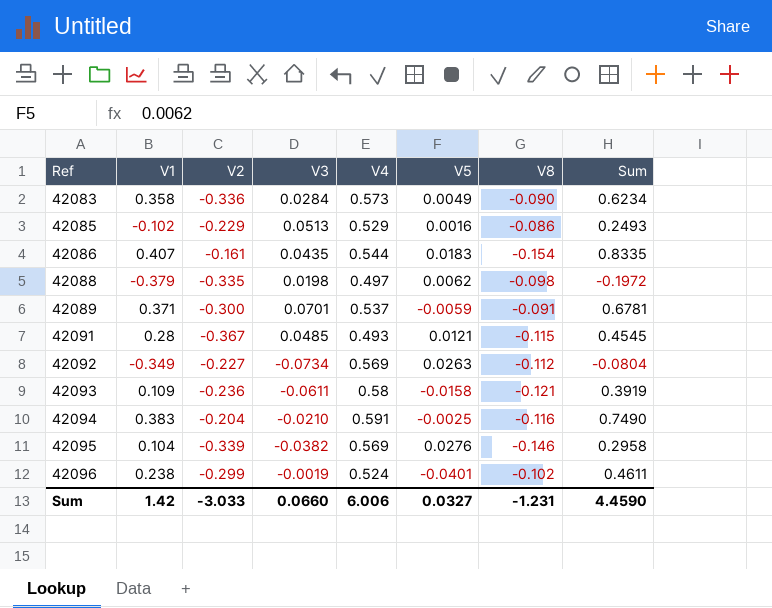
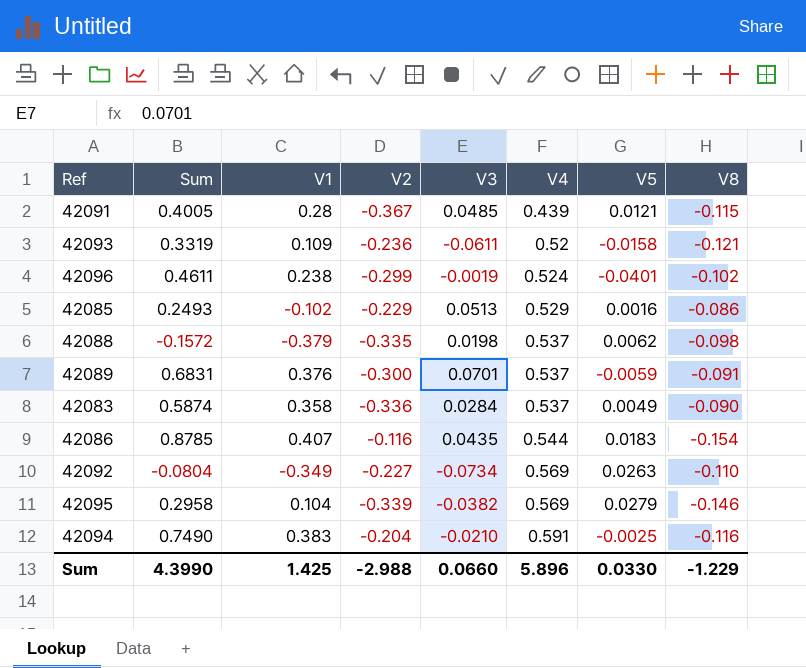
row order: Ref ascending -> V4 ascending
column Sum | position: 8 -> 2
42091 | Sum: 0.4545 -> 0.4005
42091 | V4: 0.493 -> 0.439
42093 | Sum: 0.3919 -> 0.3319
42093 | V4: 0.58 -> 0.52
42088 | Sum: -0.1972 -> -0.1572
42088 | V4: 0.497 -> 0.537
42089 | Sum: 0.6781 -> 0.6831
42089 | V1: 0.371 -> 0.376
42083 | Sum: 0.6234 -> 0.5874
42083 | V4: 0.573 -> 0.537
42086 | Sum: 0.8335 -> 0.8785
42086 | V2: -0.161 -> -0.116
42092 | V8: -0.112 -> -0.110
42095 | V5: 0.0276 -> 0.0279
Sum | Sum: 4.4590 -> 4.3990
Sum | V1: 1.42 -> 1.425
Sum | V2: -3.033 -> -2.988
Sum | V4: 6.006 -> 5.896
Sum | V5: 0.0327 -> 0.0330
Sum | V8: -1.231 -> -1.229

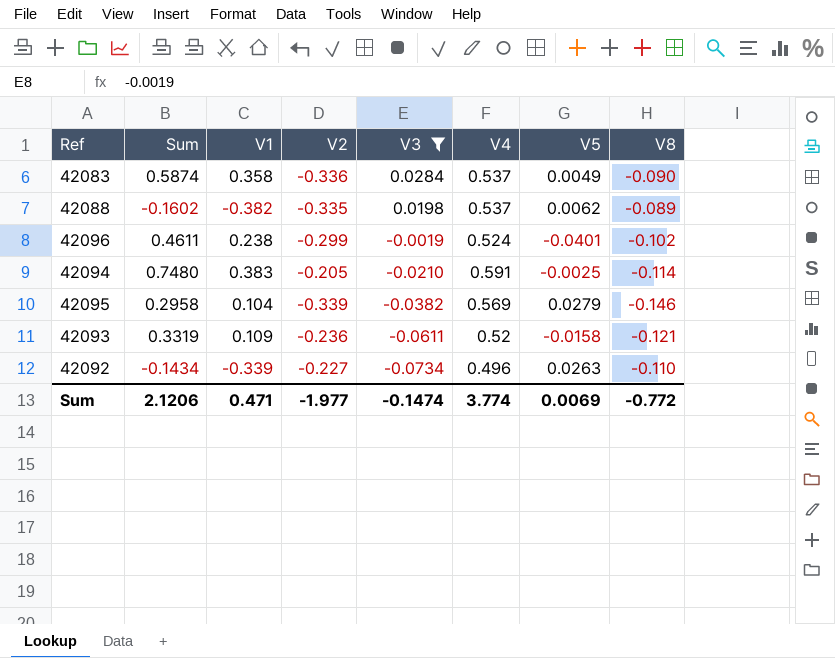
filter: none -> V3 <= 0.0284
row order: V4 ascending -> V3 descending
42088 | Sum: -0.1572 -> -0.1602
42088 | V1: -0.379 -> -0.382
42088 | V8: -0.098 -> -0.089
42094 | Sum: 0.7490 -> 0.7480
42094 | V2: -0.204 -> -0.205
42094 | V8: -0.116 -> -0.114
42092 | Sum: -0.0804 -> -0.1434
42092 | V1: -0.349 -> -0.339
42092 | V4: 0.569 -> 0.496
Sum | Sum: 4.3990 -> 2.1206
Sum | V1: 1.425 -> 0.471
Sum | V2: -2.988 -> -1.977
Sum | V3: 0.0660 -> -0.1474
Sum | V4: 5.896 -> 3.774
Sum | V5: 0.0330 -> 0.0069
Sum | V8: -1.229 -> -0.772

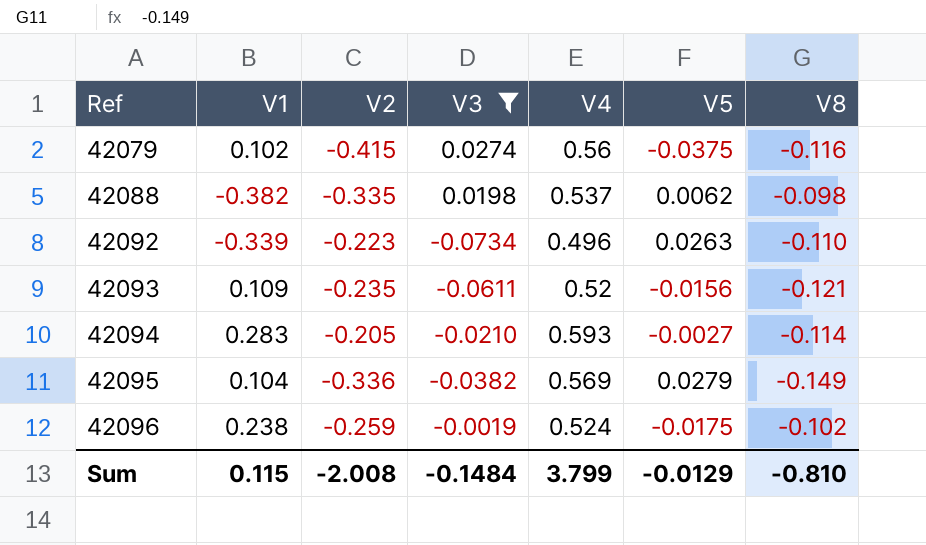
row order: V3 descending -> Ref ascending
column Sum | formula: [V1] + [V2] + [V3] + [V4] -> none
row 42083: 0.5874 | 0.358 | -0.336 | 0.0284 | 0.537 | 0.0049 | -0.090 -> none
row 42079: none -> 0.102 | -0.415 | 0.0274 | 0.56 | -0.0375 | -0.116
42088 | V8: -0.089 -> -0.098
42092 | V2: -0.227 -> -0.223
42093 | V2: -0.236 -> -0.235
42093 | V5: -0.0158 -> -0.0156
42094 | V1: 0.383 -> 0.283
42094 | V4: 0.591 -> 0.593
42094 | V5: -0.0025 -> -0.0027
42095 | V2: -0.339 -> -0.336
42095 | V8: -0.146 -> -0.149
42096 | V2: -0.299 -> -0.259
42096 | V5: -0.0401 -> -0.0175
Sum | V1: 0.471 -> 0.115
Sum | V2: -1.977 -> -2.008
Sum | V3: -0.1474 -> -0.1484
Sum | V4: 3.774 -> 3.799
Sum | V5: 0.0069 -> -0.0129
Sum | V8: -0.772 -> -0.810

